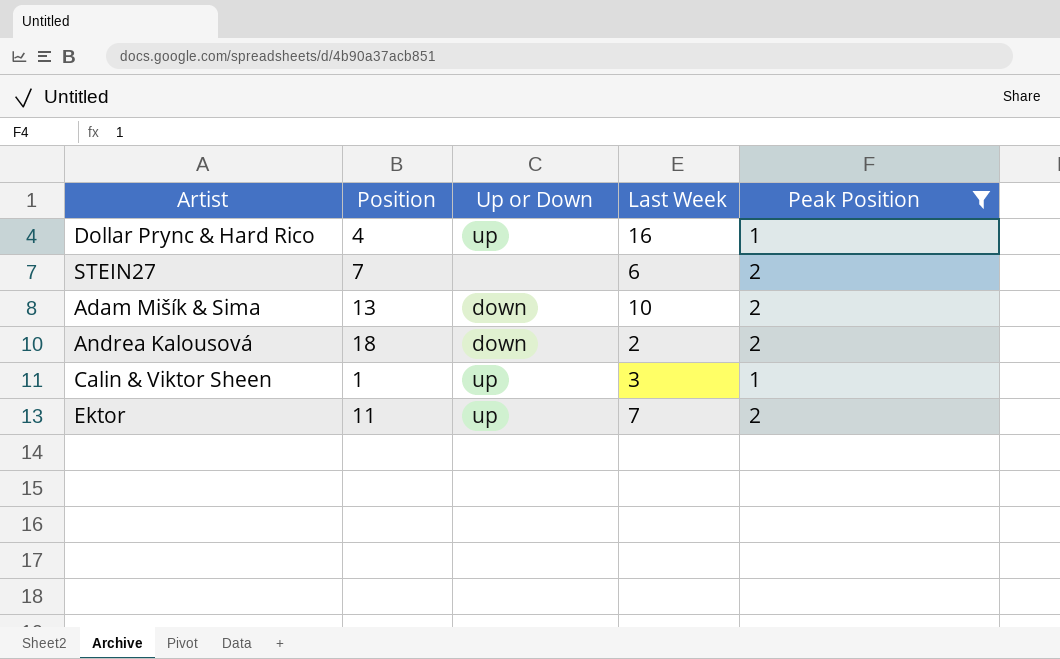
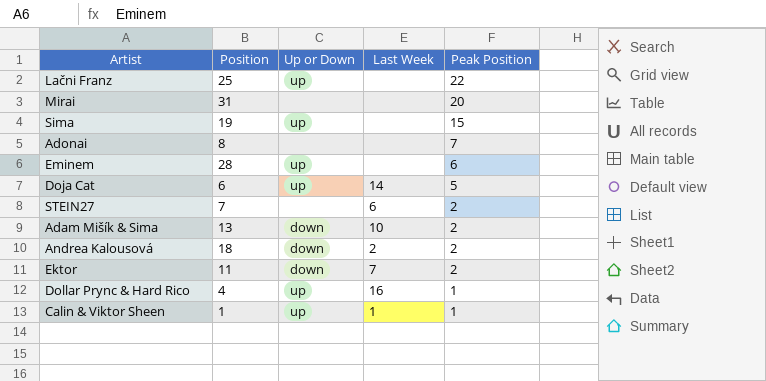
filter: Peak Position <= 2 -> none
row order: none -> Peak Position descending
Ektor | Up or Down: up -> down
Calin & Viktor Sheen | Last Week: 3 -> 1

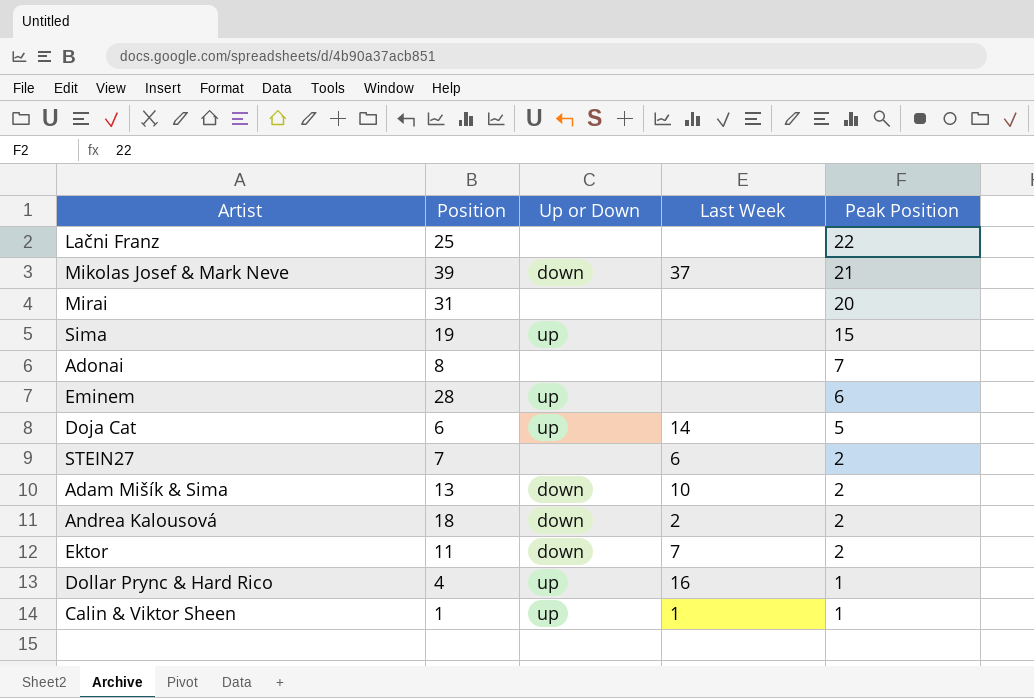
Lačni Franz | Up or Down: up -> none
row Mikolas Josef & Mark Neve: none -> 39 | down | 37 | 21

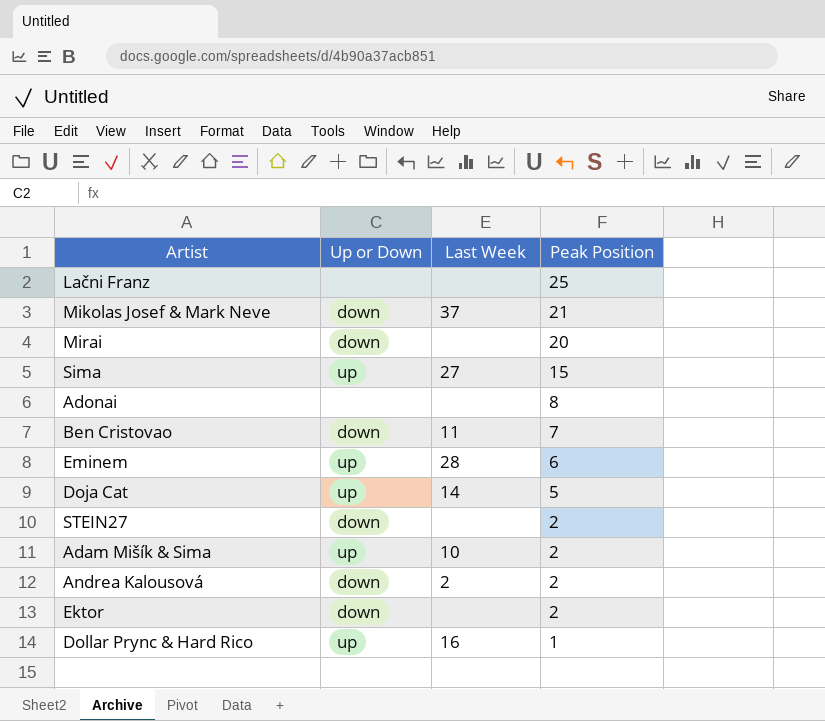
column Position | position: 2 -> none
row Calin & Viktor Sheen: 1 | up | 1 | 1 -> none
Lačni Franz | Peak Position: 22 -> 25
Mirai | Up or Down: none -> down
Sima | Last Week: none -> 27
Adonai | Peak Position: 7 -> 8
row Ben Cristovao: none -> down | 11 | 7
Eminem | Last Week: none -> 28
STEIN27 | Up or Down: none -> down
STEIN27 | Last Week: 6 -> none
Adam Mišík & Sima | Up or Down: down -> up
Ektor | Last Week: 7 -> none

